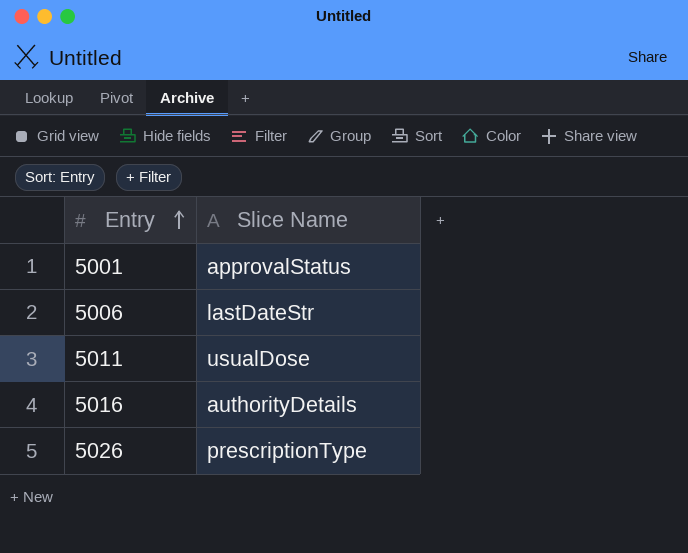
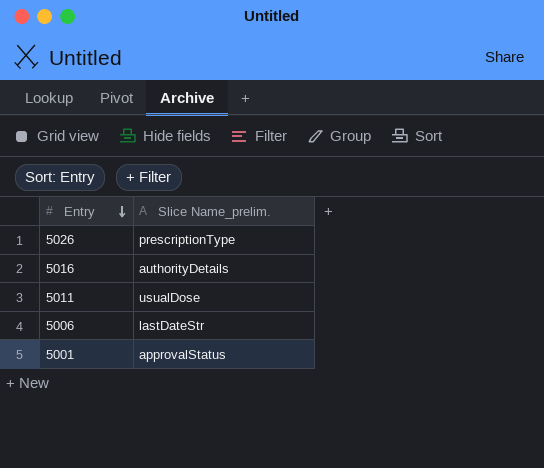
row order: Entry ascending -> Entry descending
column name: Slice Name -> Slice Name_prelim.

